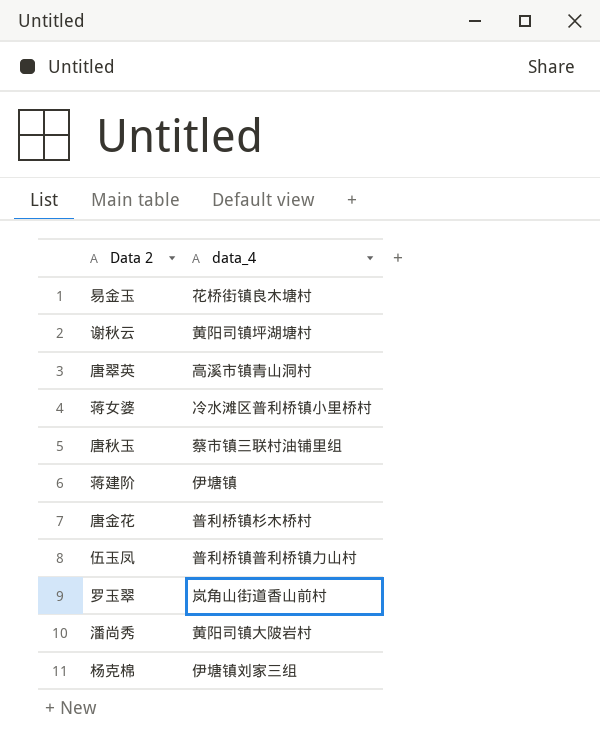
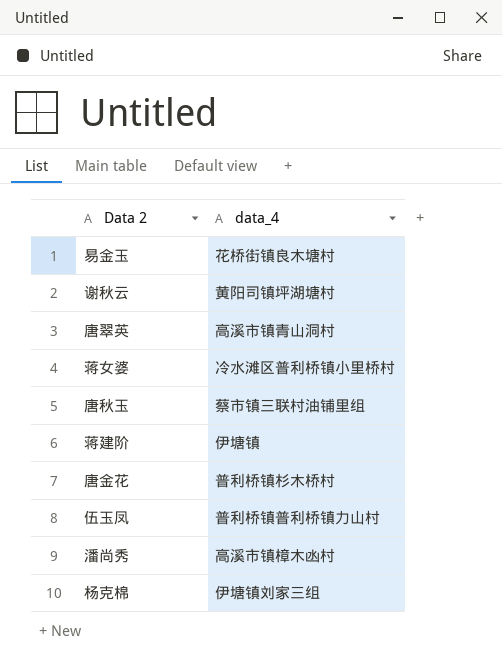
row 罗玉翠: 岚角山街道香山前村 -> none
潘尚秀 | data_4: 黄阳司镇大陂岩村 -> 高溪市镇樟木凼村

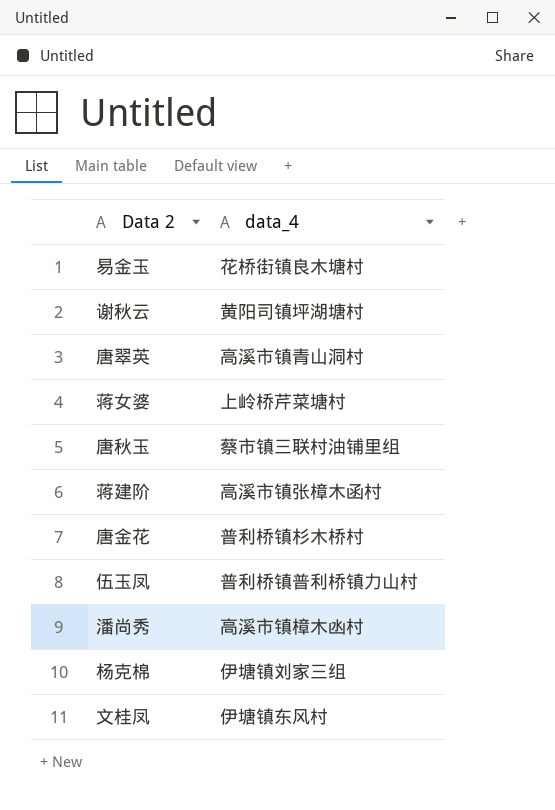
蒋女婆 | data_4: 冷水滩区普利桥镇小里桥村 -> 上岭桥芹菜塘村
蒋建阶 | data_4: 伊塘镇 -> 高溪市镇张樟木函村
row 文桂凤: none -> 伊塘镇东风村

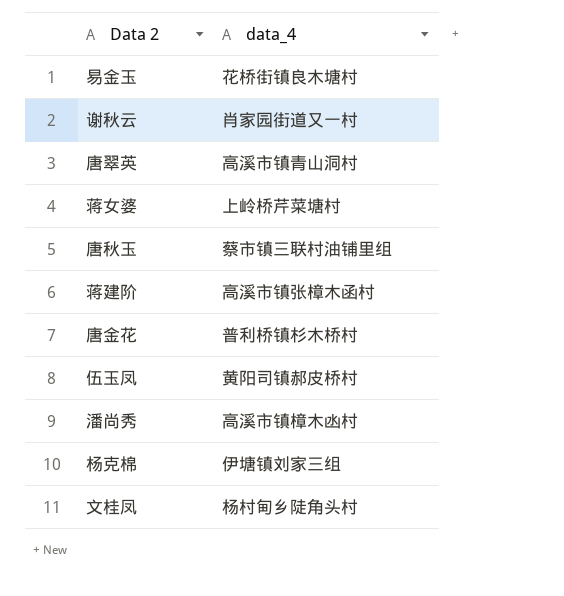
谢秋云 | data_4: 黄阳司镇坪湖塘村 -> 肖家园街道又一村
伍玉凤 | data_4: 普利桥镇普利桥镇力山村 -> 黄阳司镇郝皮桥村
文桂凤 | data_4: 伊塘镇东风村 -> 杨村甸乡陡角头村

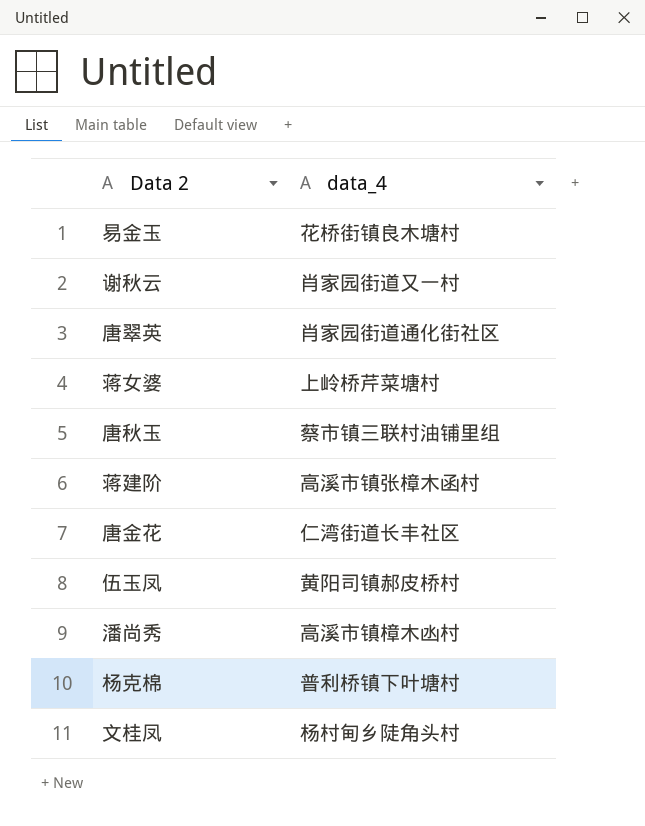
唐翠英 | data_4: 高溪市镇青山洞村 -> 肖家园街道通化街社区
唐金花 | data_4: 普利桥镇杉木桥村 -> 仁湾街道长丰社区
杨克棉 | data_4: 伊塘镇刘家三组 -> 普利桥镇下叶塘村

